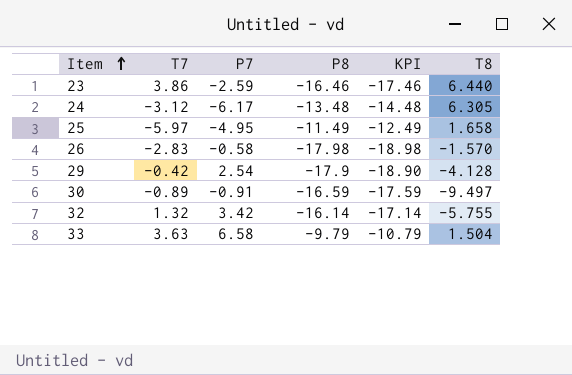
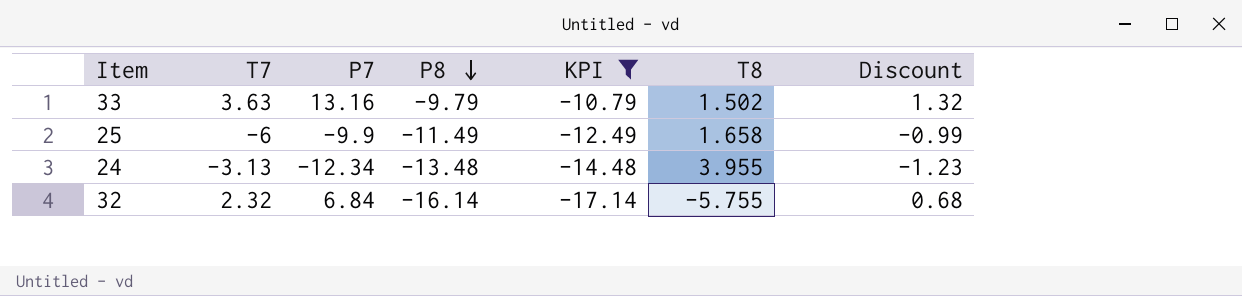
filter: none -> KPI >= -17.14
row order: Item ascending -> P8 descending
column Discount | formula: none -> [P7] * 0.1
33 | P7: 6.58 -> 13.16
33 | T8: 1.504 -> 1.502
25 | T7: -5.97 -> -6
25 | P7: -4.95 -> -9.9
24 | T7: -3.12 -> -3.13
24 | P7: -6.17 -> -12.34
24 | T8: 6.305 -> 3.955
32 | T7: 1.32 -> 2.32
32 | P7: 3.42 -> 6.84

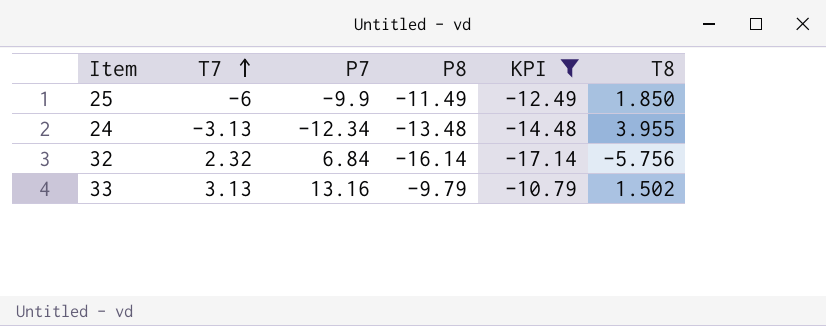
row order: P8 descending -> T7 ascending
column Discount | formula: [P7] * 0.1 -> none
25 | T8: 1.658 -> 1.850
32 | T8: -5.755 -> -5.756
33 | T7: 3.63 -> 3.13

